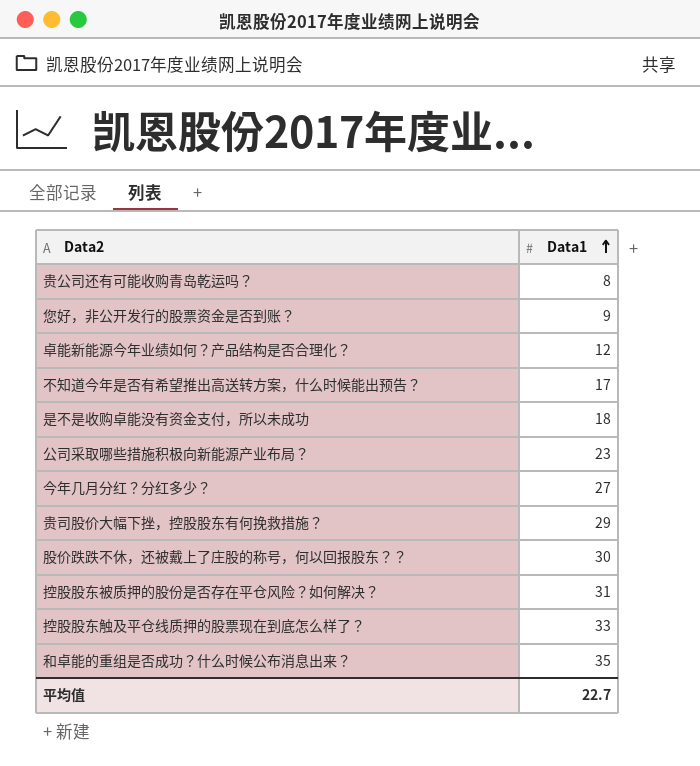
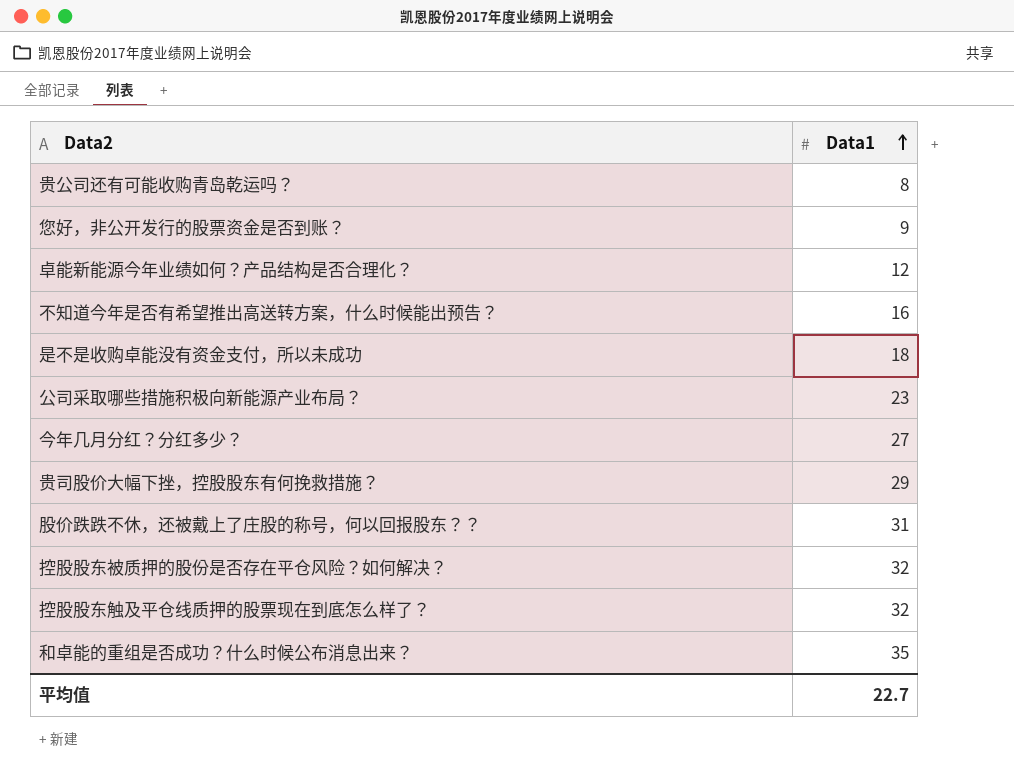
不知道今年是否有希望推出高送转方案，什么时候能出预告？ | Data1: 17 -> 16
股价跌跌不休，还被戴上了庄股的称号，何以回报股东？？ | Data1: 30 -> 31
控股股东被质押的股份是否存在平仓风险？如何解决？ | Data1: 31 -> 32
控股股东触及平仓线质押的股票现在到底怎么样了？ | Data1: 33 -> 32

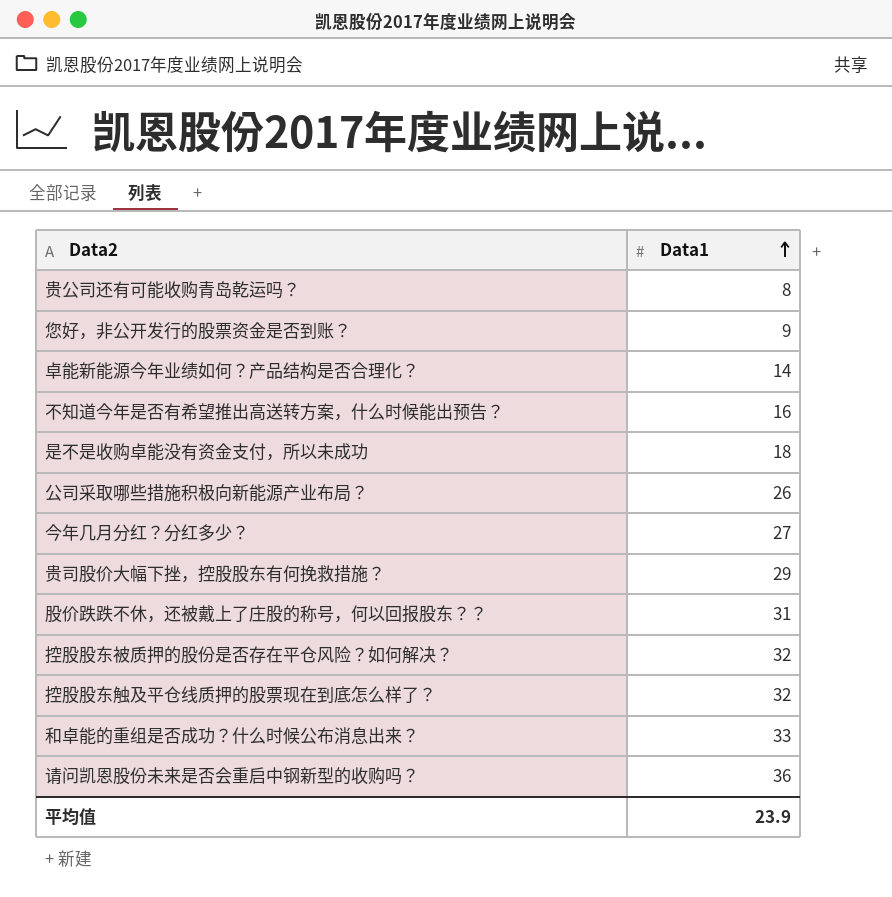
卓能新能源今年业绩如何？产品结构是否合理化？ | Data1: 12 -> 14
公司采取哪些措施积极向新能源产业布局？ | Data1: 23 -> 26
和卓能的重组是否成功？什么时候公布消息出来？ | Data1: 35 -> 33
row 请问凯恩股份未来是否会重启中钢新型的收购吗？: none -> 36
平均值 | Data1: 22.7 -> 23.9

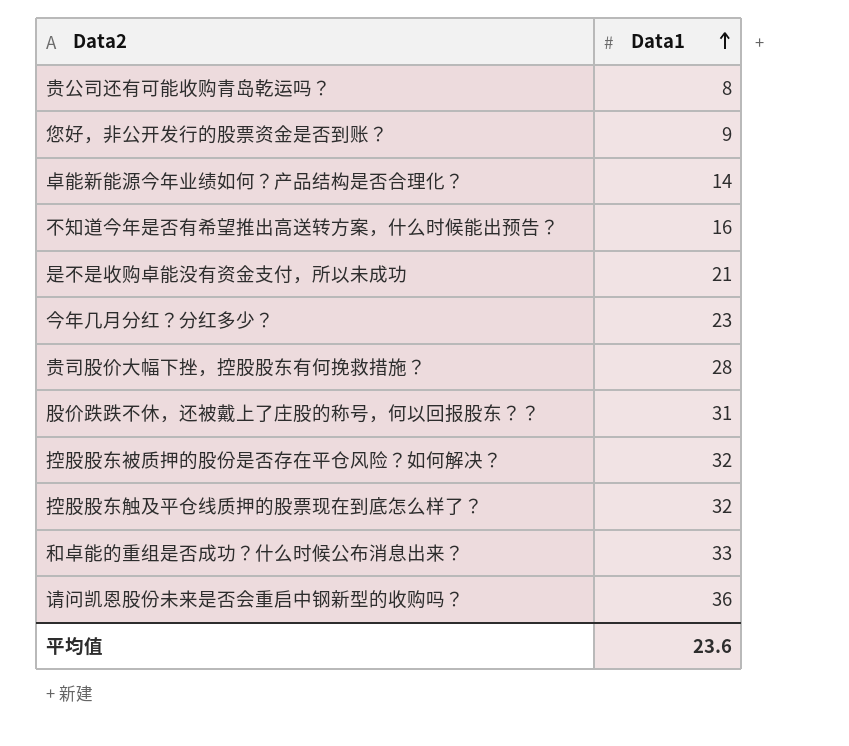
row 公司采取哪些措施积极向新能源产业布局？: 26 -> none
是不是收购卓能没有资金支付，所以未成功 | Data1: 18 -> 21
今年几月分红？分红多少？ | Data1: 27 -> 23
贵司股价大幅下挫，控股股东有何挽救措施？ | Data1: 29 -> 28
平均值 | Data1: 23.9 -> 23.6

